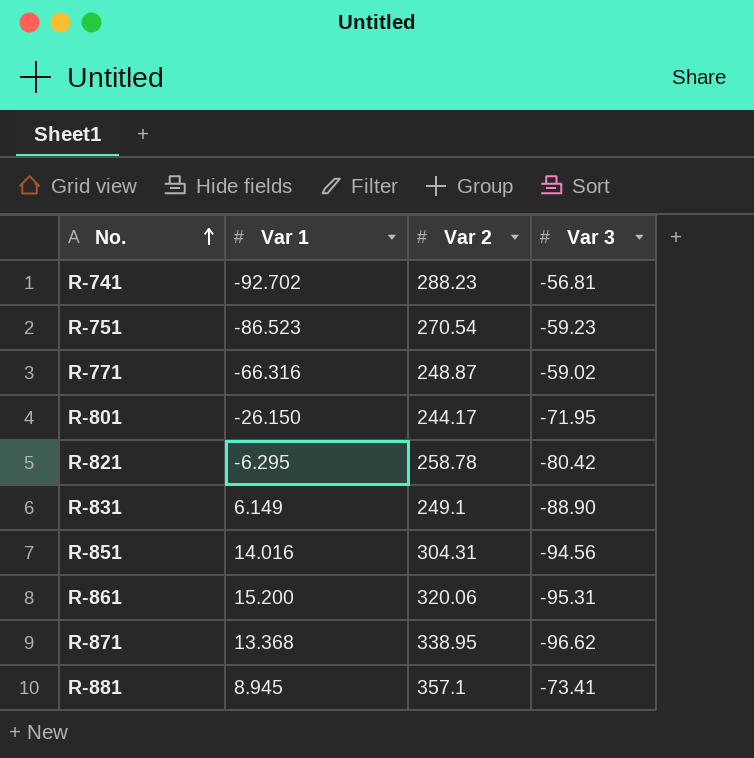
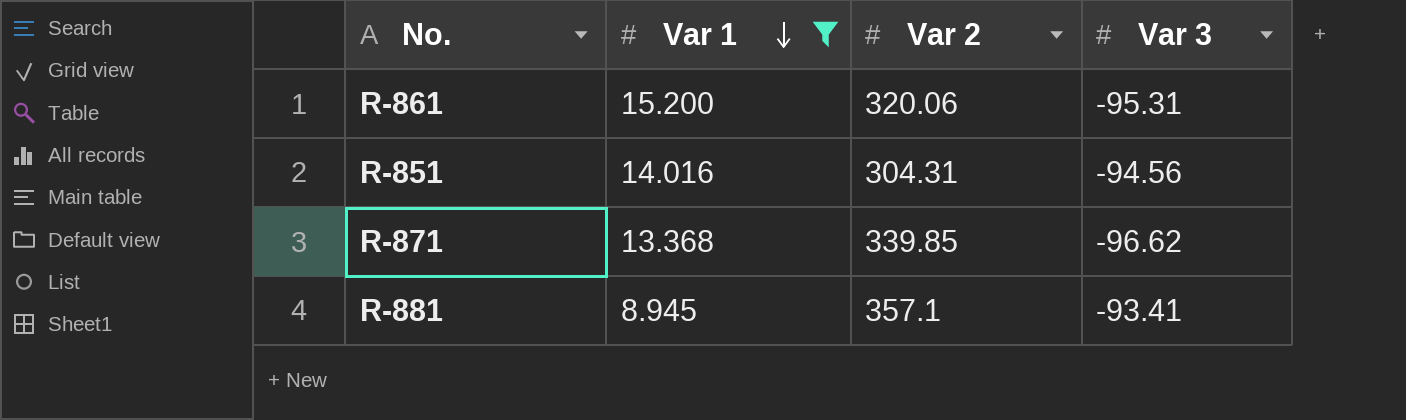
filter: none -> Var 1 >= 8.945
row order: No. ascending -> Var 1 descending
R-871 | Var 2: 338.95 -> 339.85
R-881 | Var 3: -73.41 -> -93.41

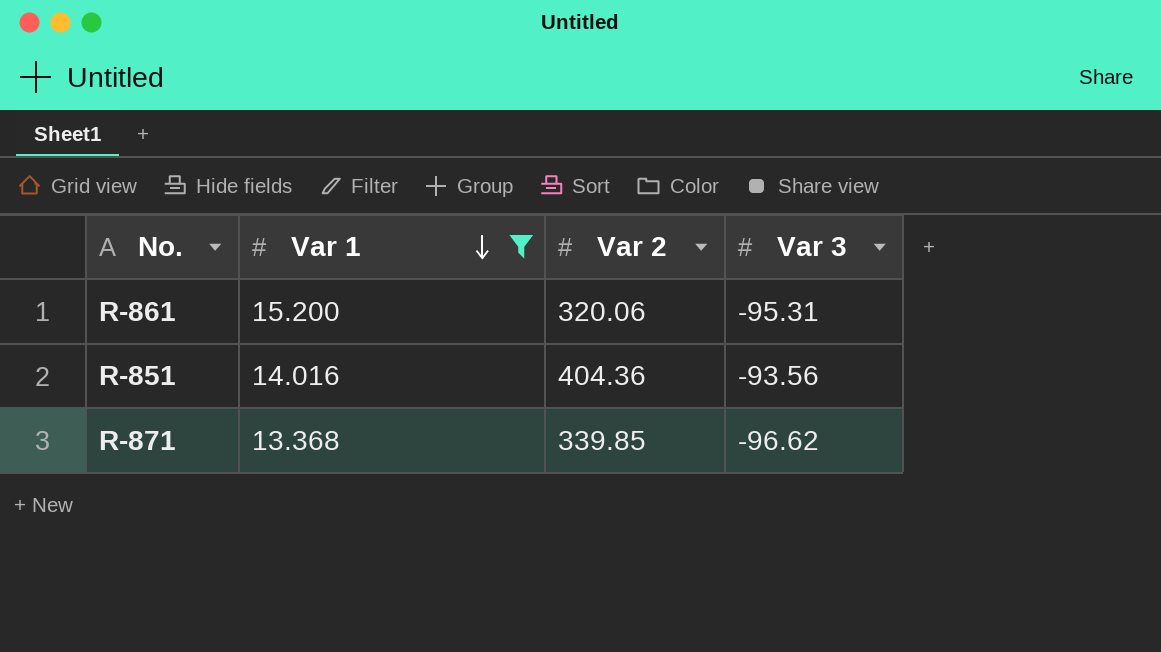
row R-881: 8.945 | 357.1 | -93.41 -> none
R-851 | Var 2: 304.31 -> 404.36
R-851 | Var 3: -94.56 -> -93.56

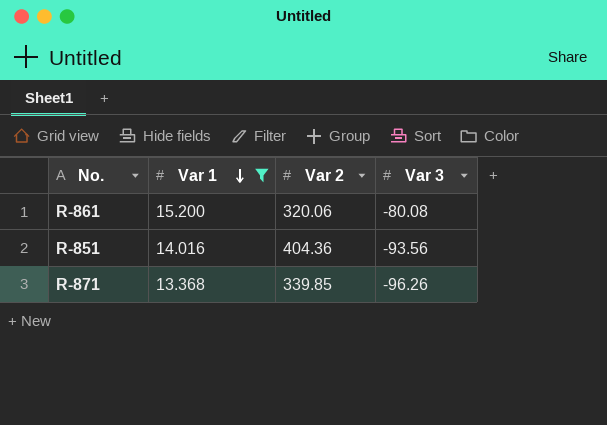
R-861 | Var 3: -95.31 -> -80.08
R-871 | Var 3: -96.62 -> -96.26

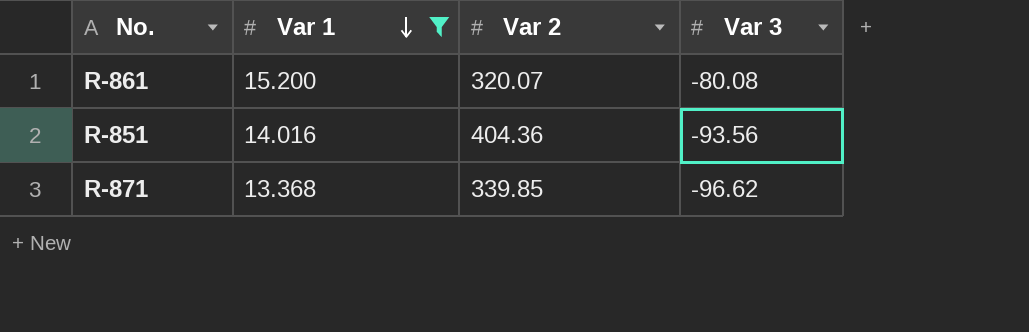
R-861 | Var 2: 320.06 -> 320.07
R-871 | Var 3: -96.26 -> -96.62

